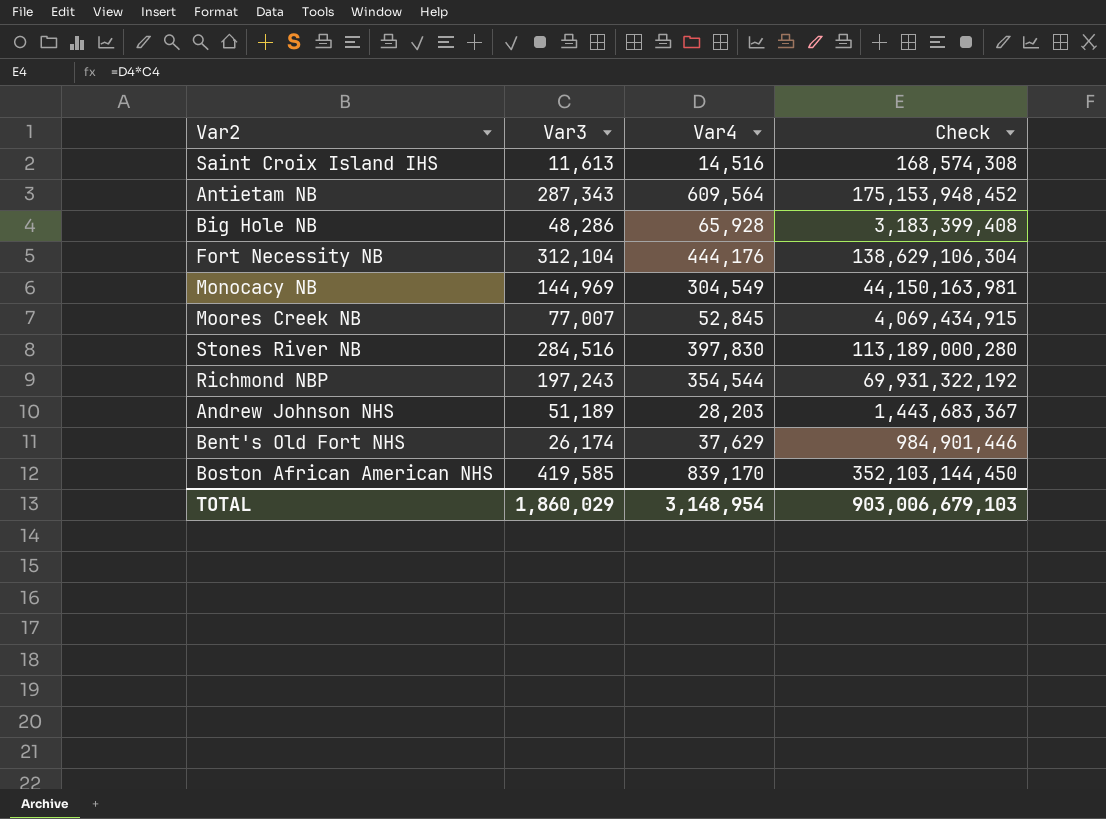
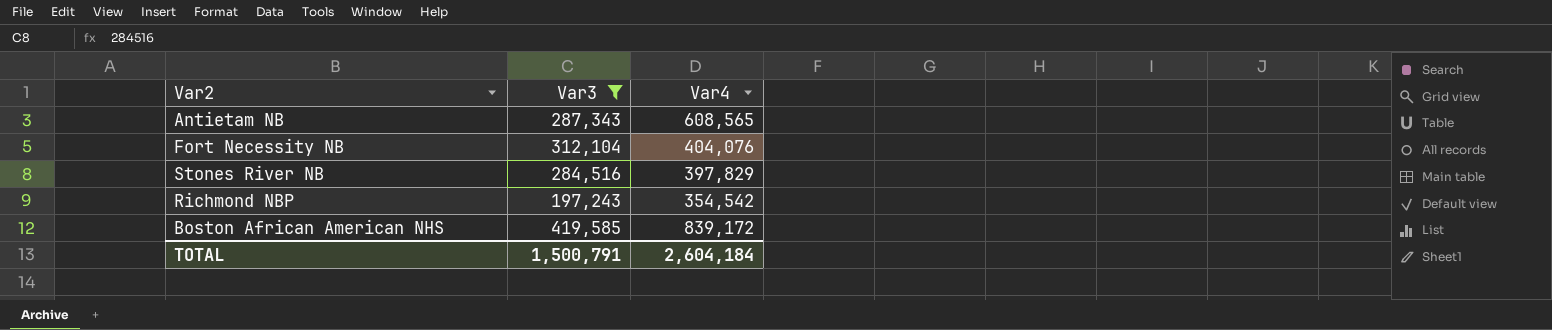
filter: none -> Var3 >= 197,243
column Check | formula: [Var3] * [Var4] -> none
Antietam NB | Var4: 609,564 -> 608,565
Fort Necessity NB | Var4: 444,176 -> 404,076
Stones River NB | Var4: 397,830 -> 397,829
Richmond NBP | Var4: 354,544 -> 354,542
Boston African American NHS | Var4: 839,170 -> 839,172
TOTAL | Var3: 1,860,029 -> 1,500,791
TOTAL | Var4: 3,148,954 -> 2,604,184

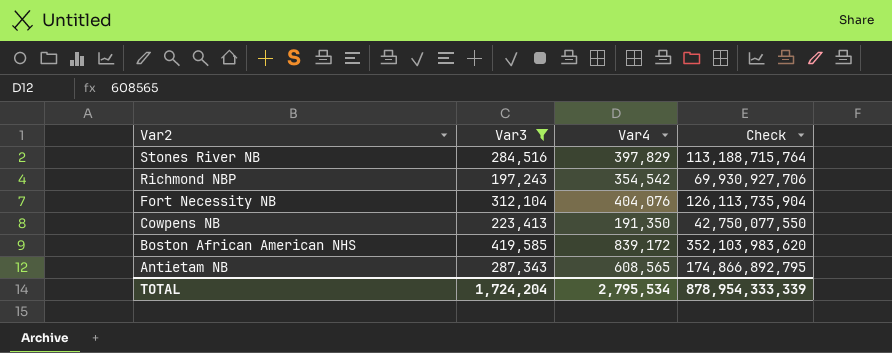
row order: none -> Var2 descending
column Check | formula: none -> [Var3] * [Var4]
row Cowpens NB: none -> 223,413 | 191,350 | 42,750,077,550
TOTAL | Var3: 1,500,791 -> 1,724,204
TOTAL | Var4: 2,604,184 -> 2,795,534

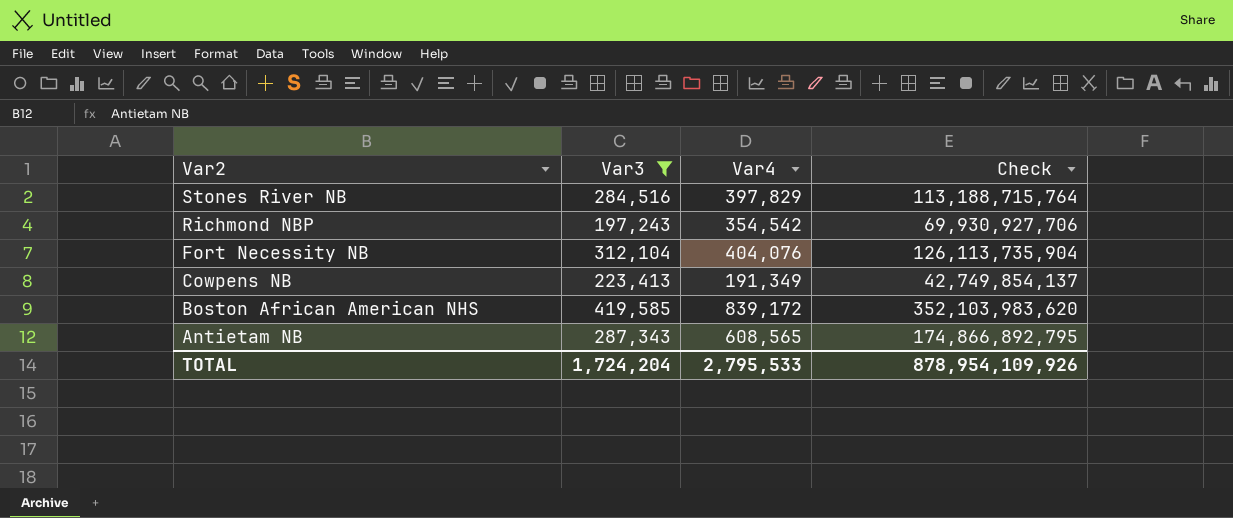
Cowpens NB | Var4: 191,350 -> 191,349
Cowpens NB | Check: 42,750,077,550 -> 42,749,854,137
TOTAL | Var4: 2,795,534 -> 2,795,533
TOTAL | Check: 878,954,333,339 -> 878,954,109,926

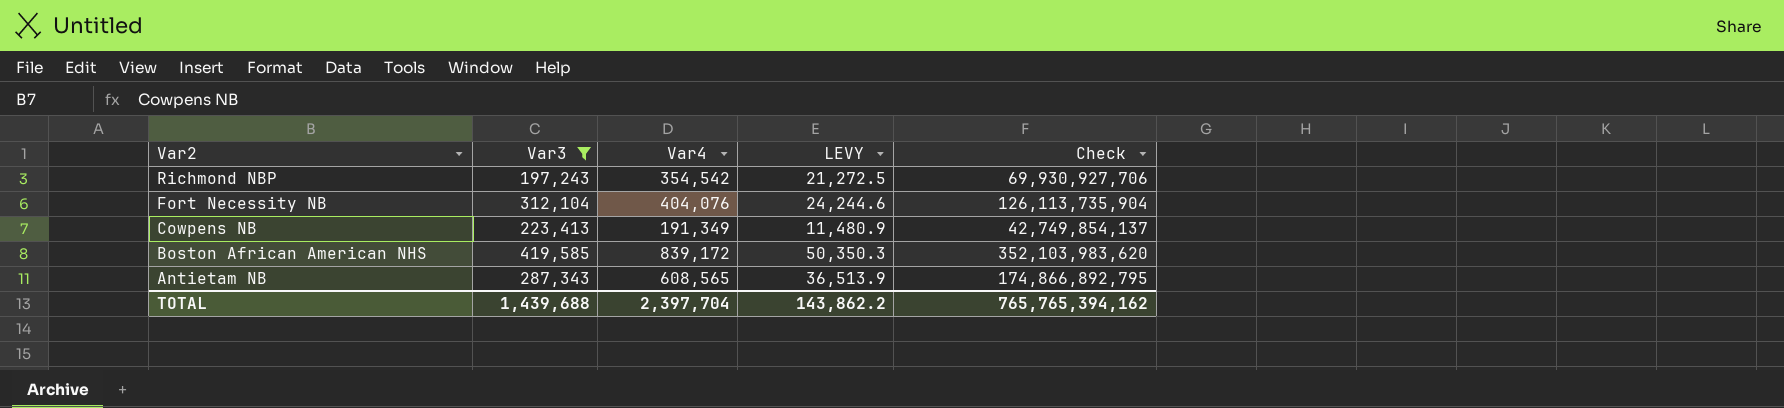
column LEVY | formula: none -> [Var4] * 0.06
row Stones River NB: 284,516 | 397,829 | 113,188,715,764 -> none
TOTAL | Var3: 1,724,204 -> 1,439,688
TOTAL | Var4: 2,795,533 -> 2,397,704
TOTAL | Check: 878,954,109,926 -> 765,765,394,162

